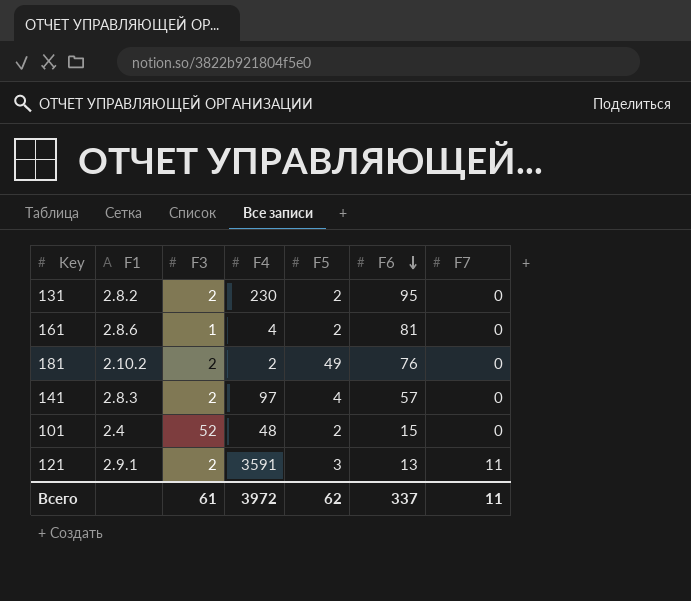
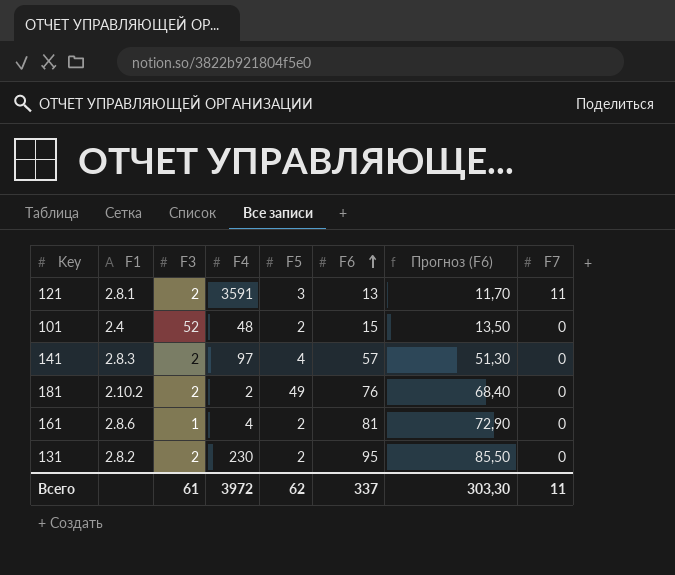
row order: F6 descending -> F6 ascending
column Прогноз (F6) | formula: none -> [F6] * 0,9
121 | F1: 2.9.1 -> 2.8.1

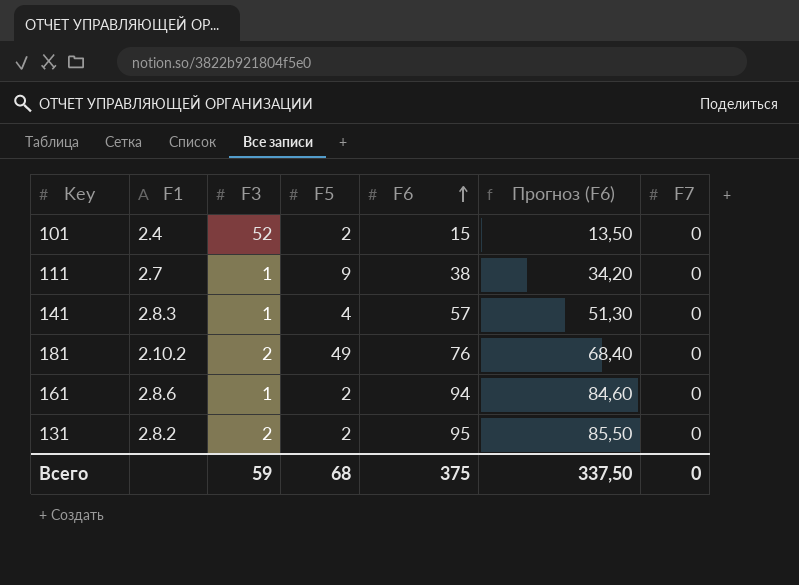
column F4 | position: 4 -> none
row 121: 2.8.1 | 2 | 3591 | 3 | 13 | 11,70 | 11 -> none
row 111: none -> 2.7 | 1 | 9 | 38 | 34,20 | 0
141 | F3: 2 -> 1
161 | F6: 81 -> 94
161 | Прогноз (F6): 72,90 -> 84,60
Всего | F3: 61 -> 59
Всего | F5: 62 -> 68
Всего | F6: 337 -> 375
Всего | Прогноз (F6): 303,30 -> 337,50
Всего | F7: 11 -> 0

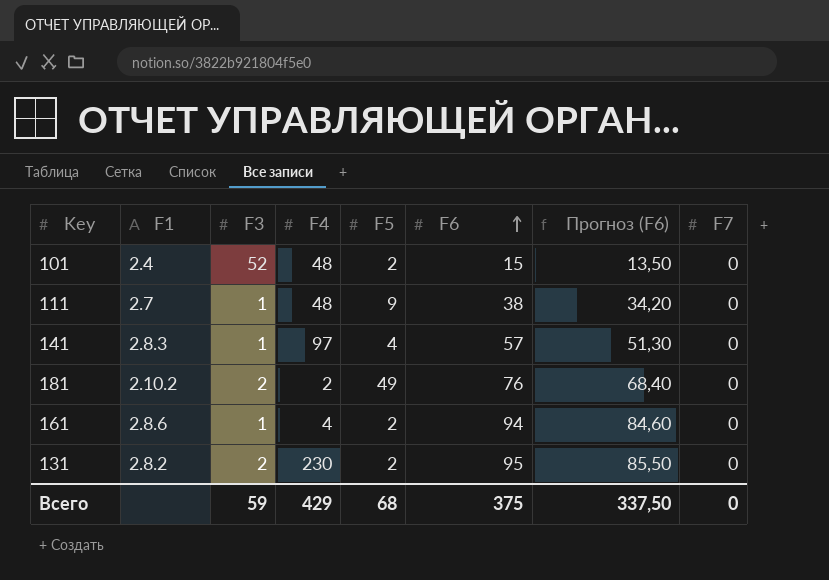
column F4 | position: none -> 4

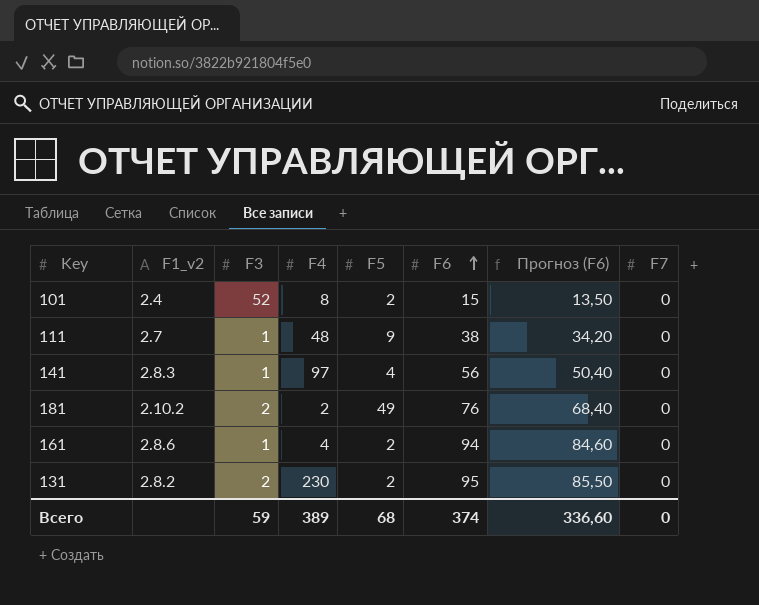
column name: F1 -> F1_v2
101 | F4: 48 -> 8
141 | F6: 57 -> 56
141 | Прогноз (F6): 51,30 -> 50,40
Всего | F4: 429 -> 389
Всего | F6: 375 -> 374
Всего | Прогноз (F6): 337,50 -> 336,60

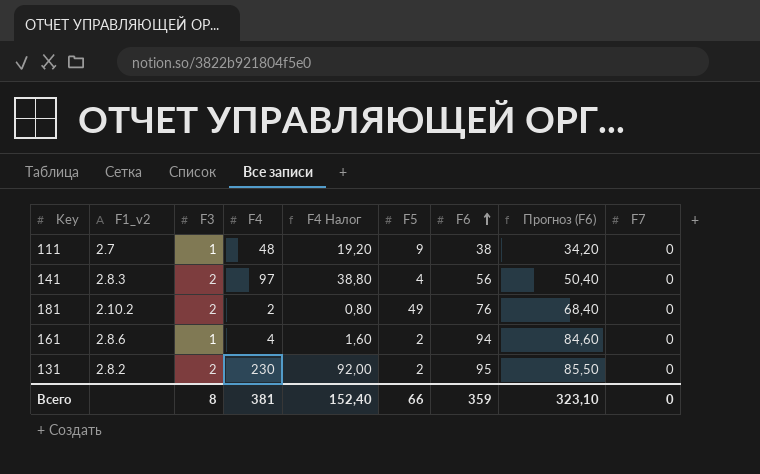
column F4 Налог | formula: none -> [F4] * 0,4
row 101: 2.4 | 52 | 8 | 2 | 15 | 13,50 | 0 -> none
141 | F3: 1 -> 2
Всего | F3: 59 -> 8
Всего | F4: 389 -> 381
Всего | F5: 68 -> 66
Всего | F6: 374 -> 359
Всего | Прогноз (F6): 336,60 -> 323,10

